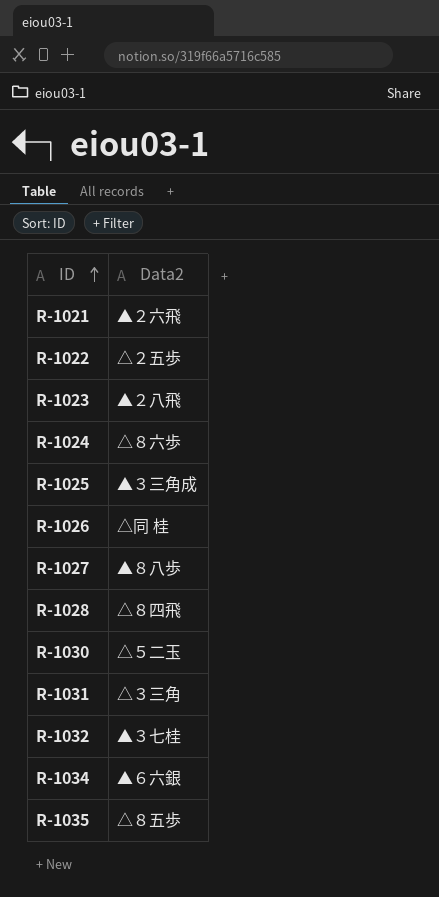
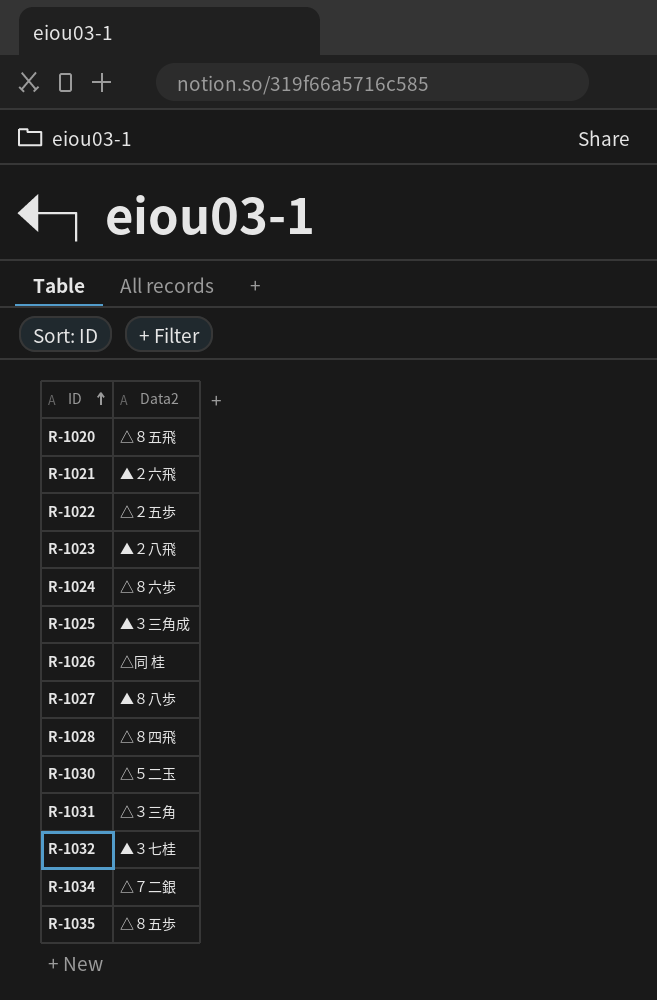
row R-1020: none -> △８五飛
R-1034 | Data2: ▲６六銀 -> △７二銀

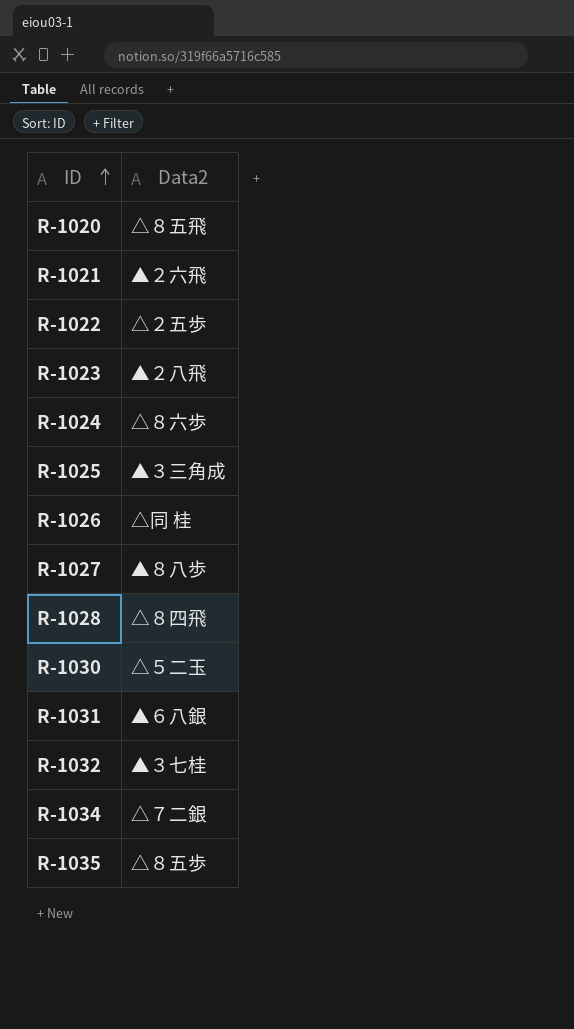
R-1031 | Data2: △３三角 -> ▲６八銀

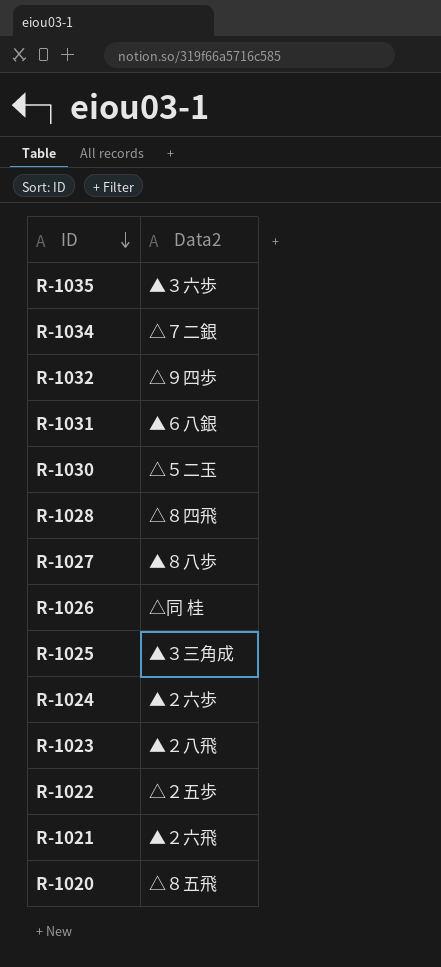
row order: ID ascending -> ID descending
R-1035 | Data2: △８五歩 -> ▲３六歩
R-1032 | Data2: ▲３七桂 -> △９四歩
R-1024 | Data2: △８六歩 -> ▲２六歩

